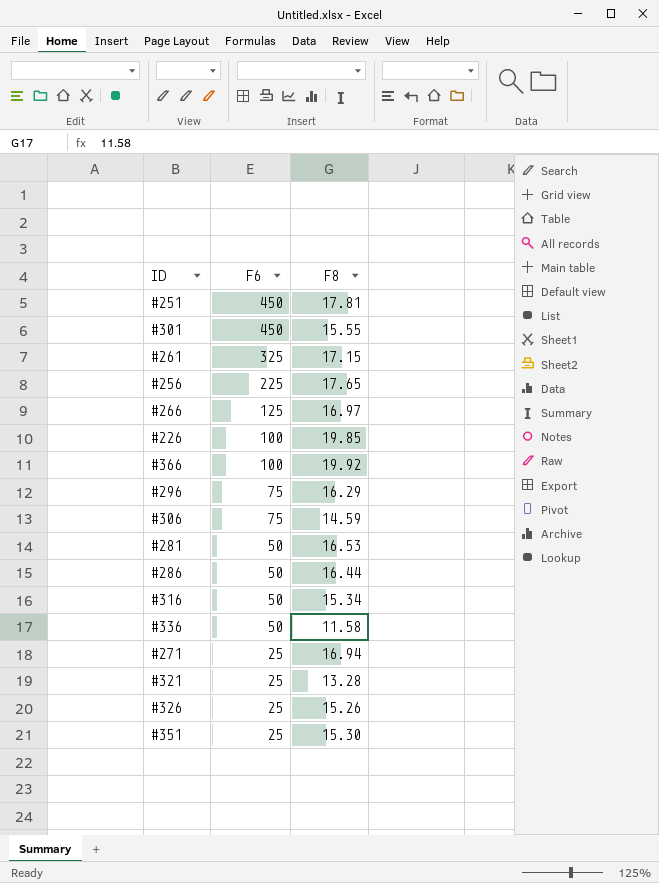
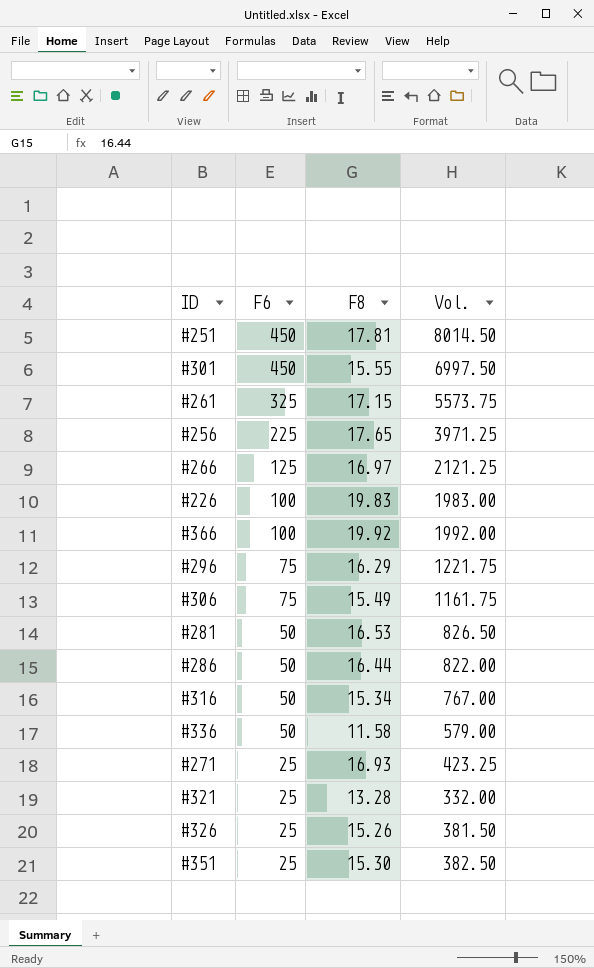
column Vol. | formula: none -> [F6] * [F8]
#226 | F8: 19.85 -> 19.83
#306 | F8: 14.59 -> 15.49
#271 | F8: 16.94 -> 16.93

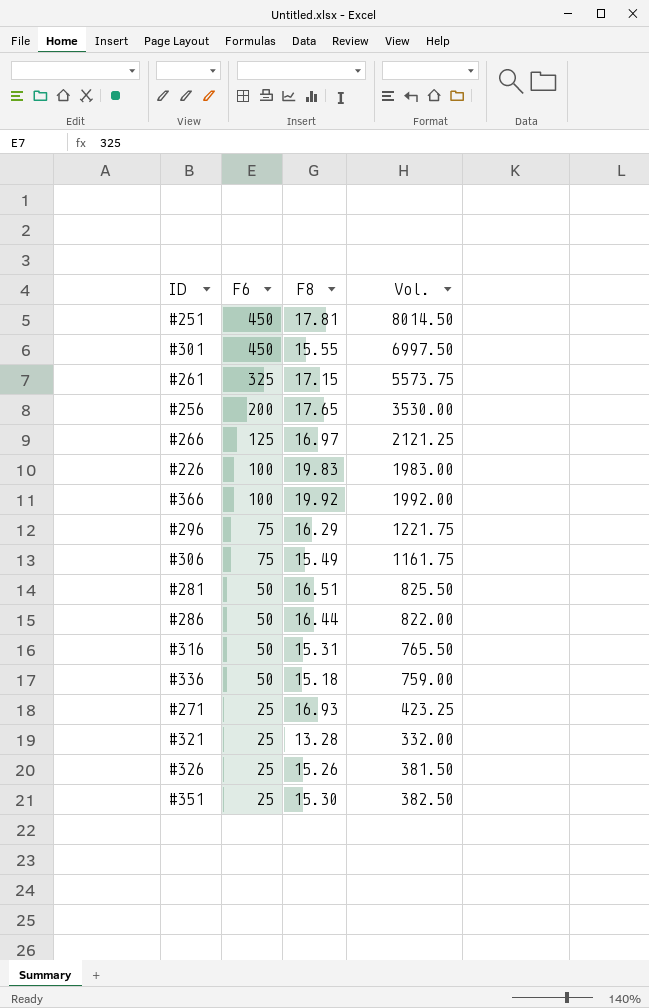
#256 | F6: 225 -> 200
#256 | Vol.: 3971.25 -> 3530.00
#281 | F8: 16.53 -> 16.51
#281 | Vol.: 826.50 -> 825.50
#316 | F8: 15.34 -> 15.31
#316 | Vol.: 767.00 -> 765.50
#336 | F8: 11.58 -> 15.18
#336 | Vol.: 579.00 -> 759.00

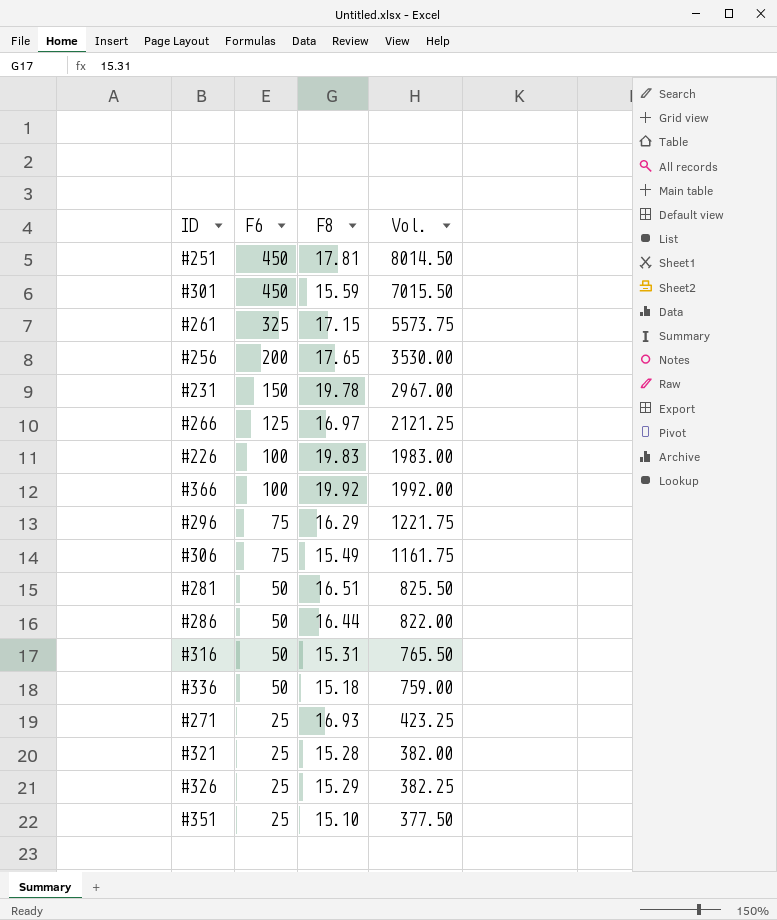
#301 | F8: 15.55 -> 15.59
#301 | Vol.: 6997.50 -> 7015.50
row #231: none -> 150 | 19.78 | 2967.00
#321 | F8: 13.28 -> 15.28
#321 | Vol.: 332.00 -> 382.00
#326 | F8: 15.26 -> 15.29
#326 | Vol.: 381.50 -> 382.25
#351 | F8: 15.30 -> 15.10
#351 | Vol.: 382.50 -> 377.50

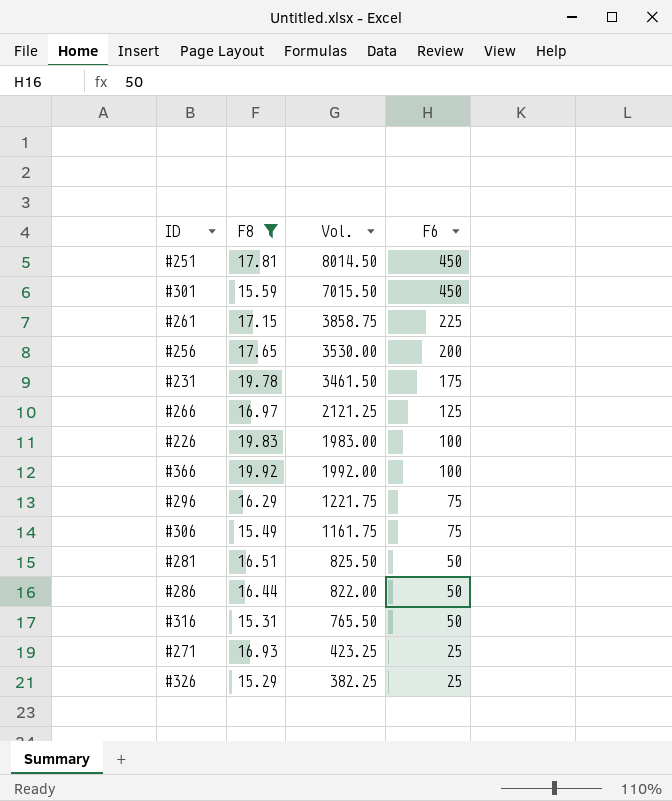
filter: none -> F8 >= 15.29
column F6 | position: 2 -> 4
#261 | Vol.: 5573.75 -> 3858.75
#261 | F6: 325 -> 225
#231 | Vol.: 2967.00 -> 3461.50
#231 | F6: 150 -> 175

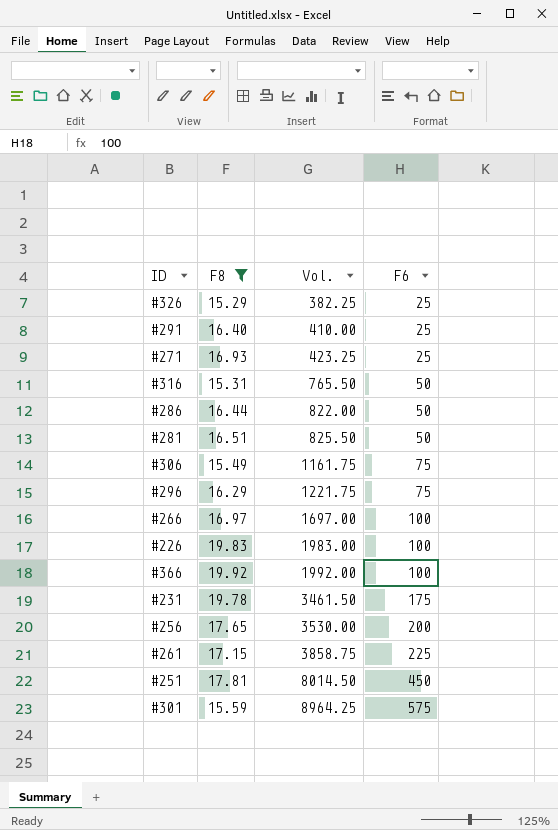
row order: F6 descending -> Vol. ascending
row #291: none -> 16.40 | 410.00 | 25
#266 | Vol.: 2121.25 -> 1697.00
#266 | F6: 125 -> 100
#301 | Vol.: 7015.50 -> 8964.25
#301 | F6: 450 -> 575

